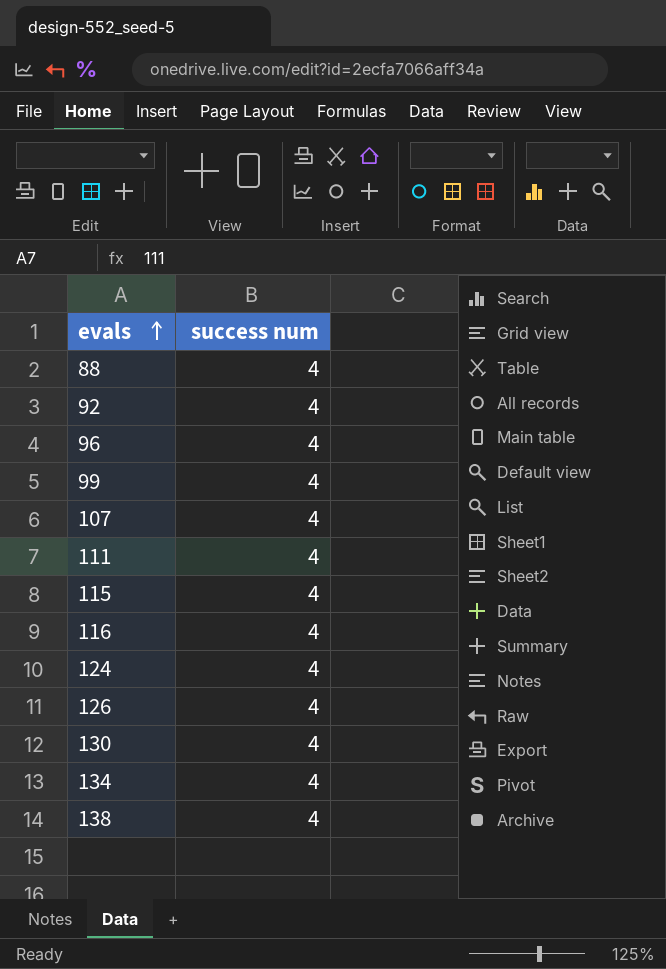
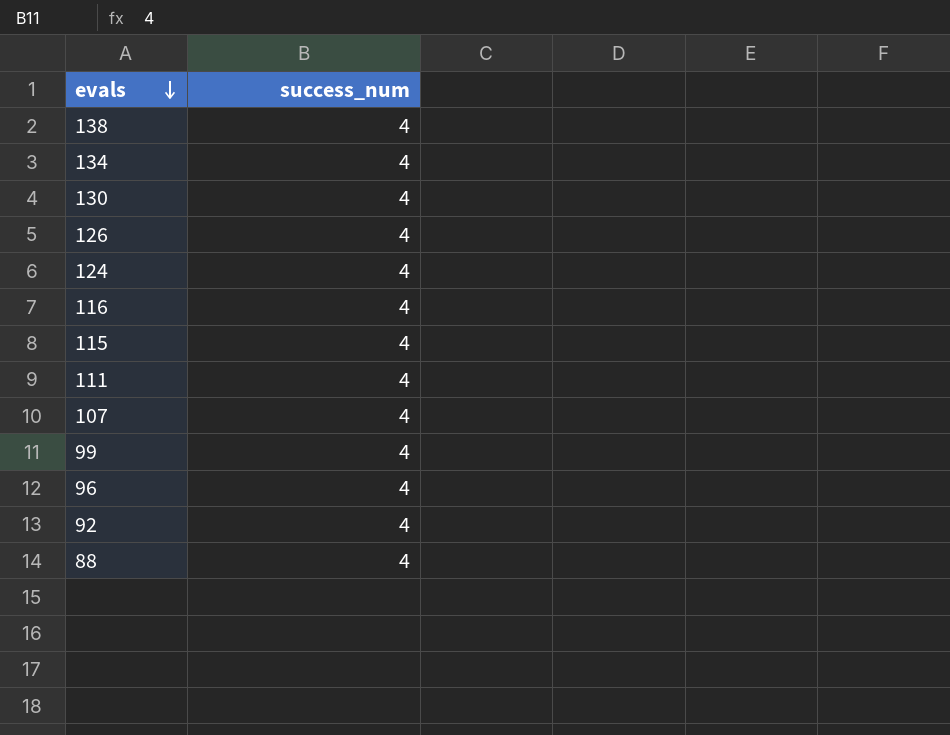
row order: evals ascending -> evals descending
column name: success num -> success_num

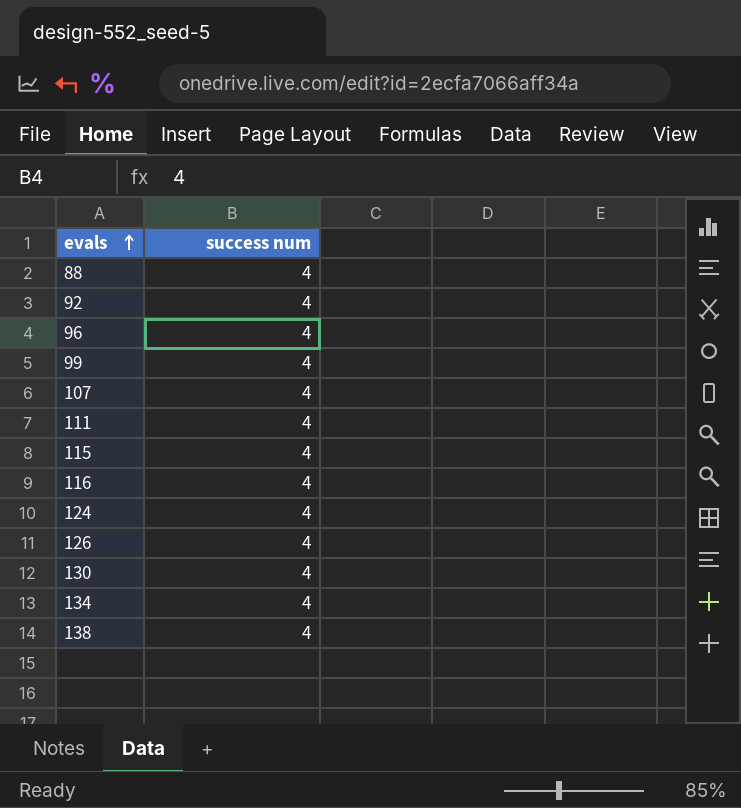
row order: evals descending -> evals ascending
column name: success_num -> success num

